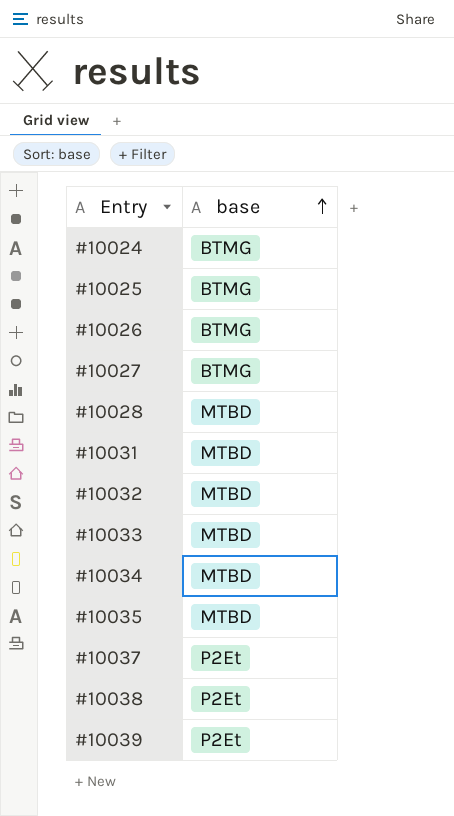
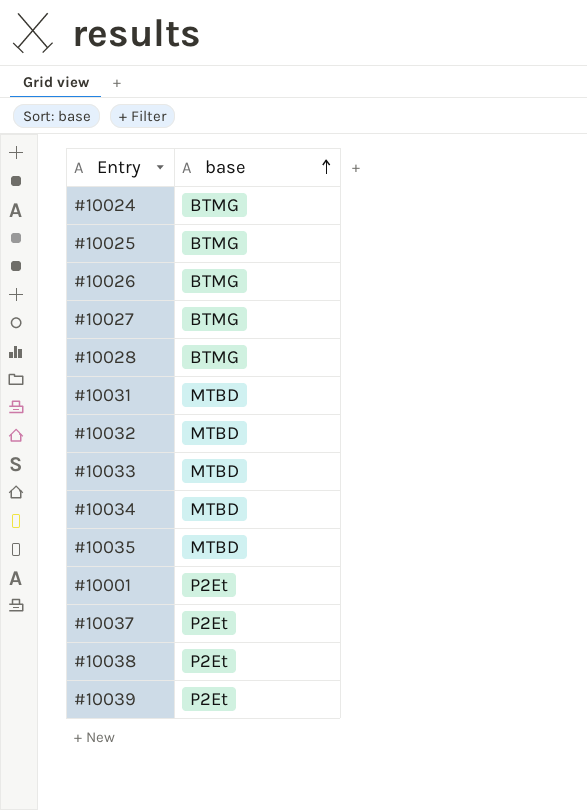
#10028 | base: MTBD -> BTMG
row #10001: none -> P2Et

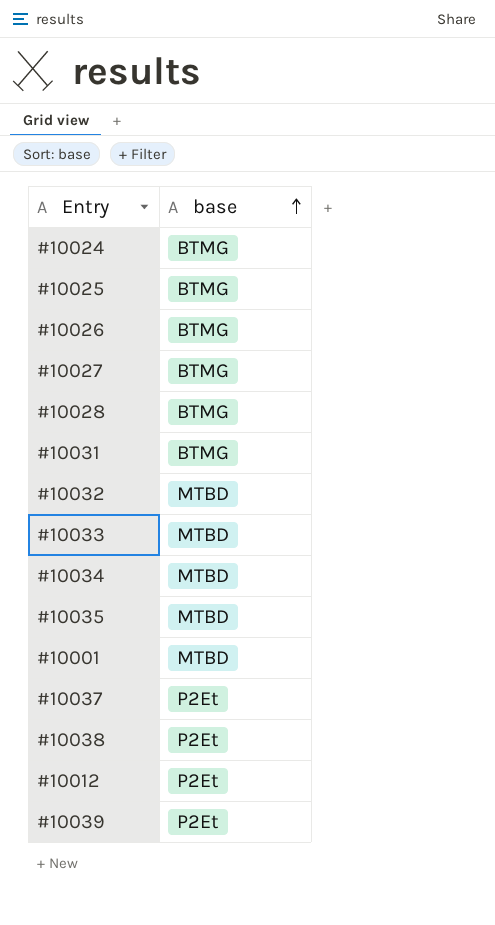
#10031 | base: MTBD -> BTMG
#10001 | base: P2Et -> MTBD
row #10012: none -> P2Et

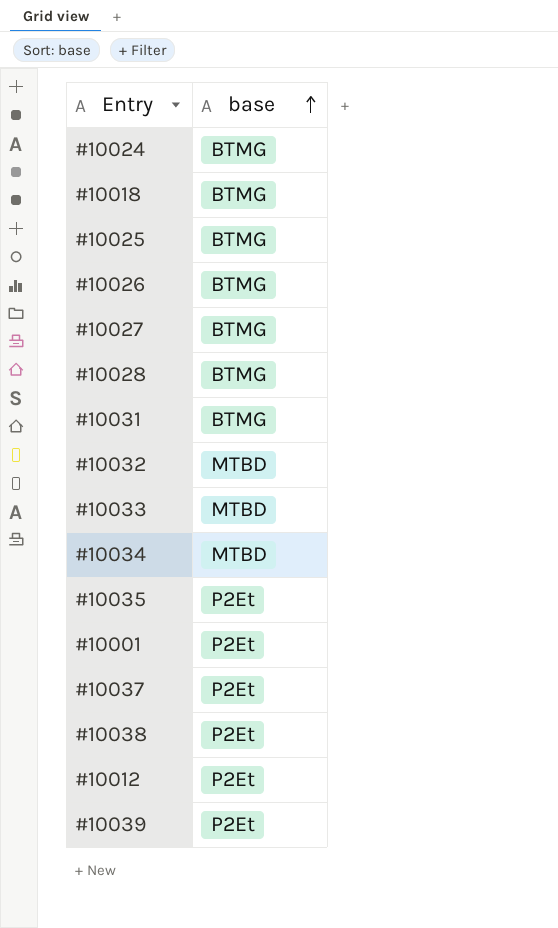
row #10018: none -> BTMG
#10035 | base: MTBD -> P2Et
#10001 | base: MTBD -> P2Et

